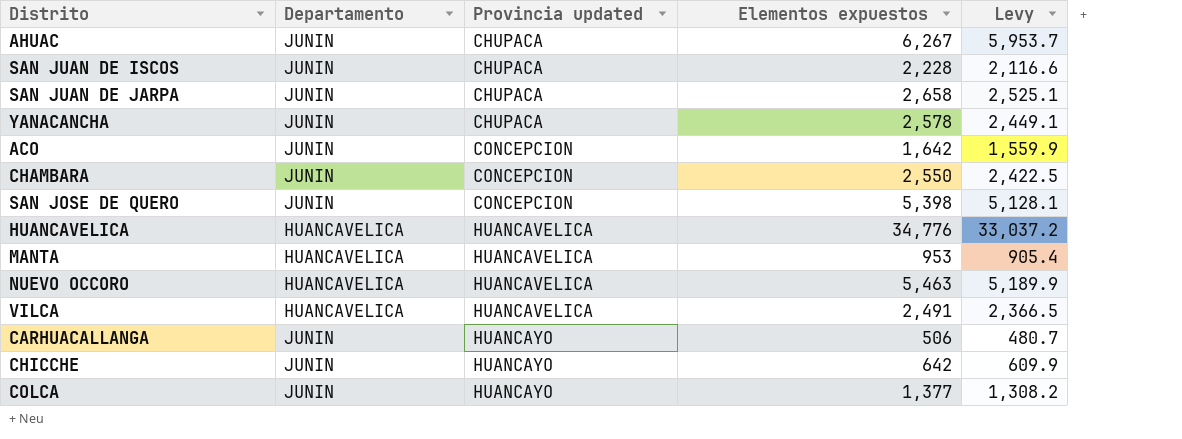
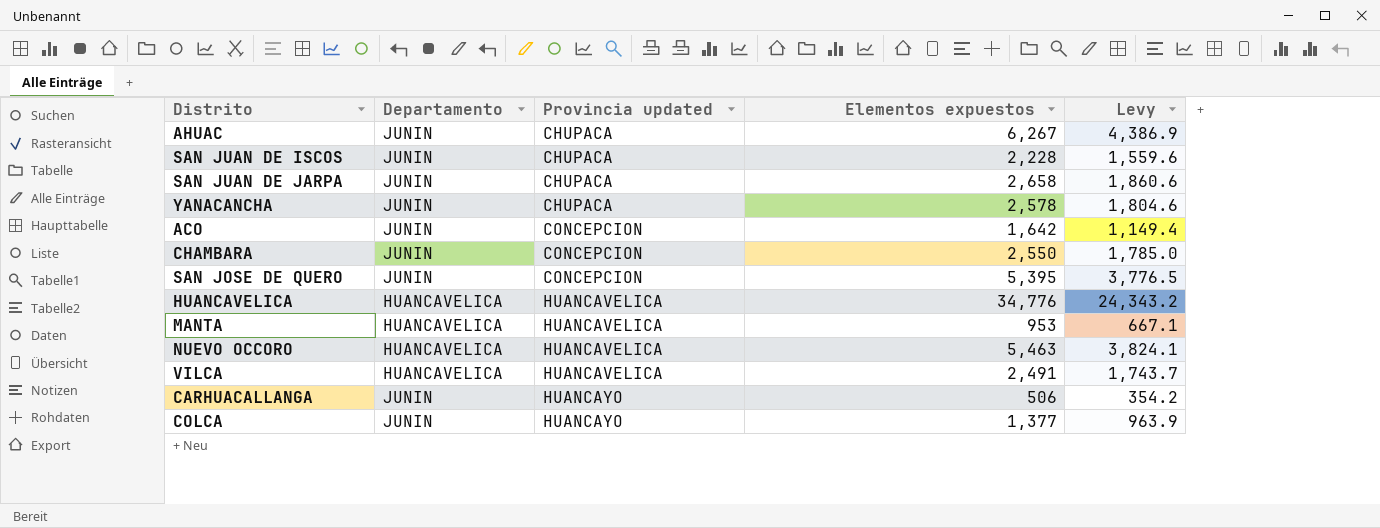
column Levy | formula: [Elementos expuestos] * 0.95 -> [Elementos expuestos] * 0.7
row CHICCHE: JUNIN | HUANCAYO | 642 | 609.9 -> none
SAN JOSE DE QUERO | Elementos expuestos: 5,398 -> 5,395

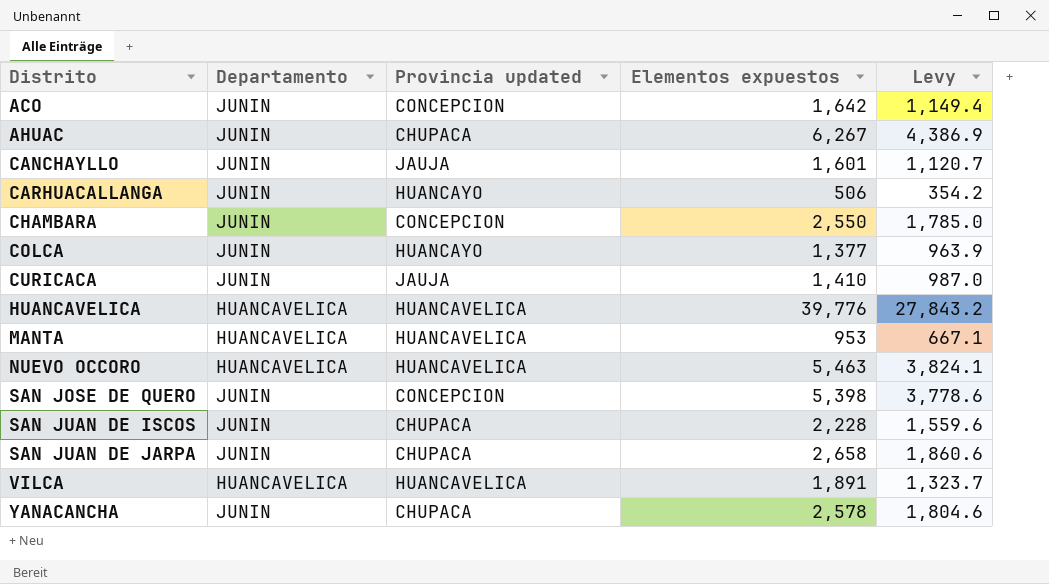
row order: Provincia updated ascending -> Distrito ascending
row CANCHAYLLO: none -> JUNIN | JAUJA | 1,601 | 1,120.7
row CURICACA: none -> JUNIN | JAUJA | 1,410 | 987.0
HUANCAVELICA | Elementos expuestos: 34,776 -> 39,776
HUANCAVELICA | Levy: 24,343.2 -> 27,843.2
SAN JOSE DE QUERO | Elementos expuestos: 5,395 -> 5,398
SAN JOSE DE QUERO | Levy: 3,776.5 -> 3,778.6
VILCA | Elementos expuestos: 2,491 -> 1,891
VILCA | Levy: 1,743.7 -> 1,323.7

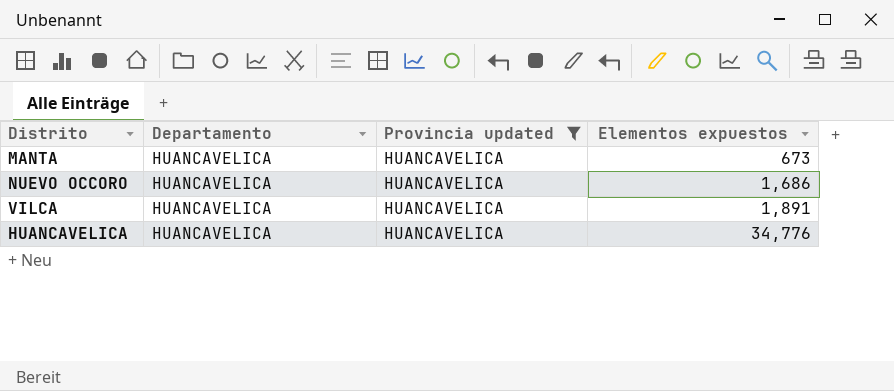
filter: none -> Provincia updated = HUANCAVELICA
row order: Distrito ascending -> Elementos expuestos ascending
column Levy | formula: [Elementos expuestos] * 0.7 -> none
MANTA | Elementos expuestos: 953 -> 673
NUEVO OCCORO | Elementos expuestos: 5,463 -> 1,686
HUANCAVELICA | Elementos expuestos: 39,776 -> 34,776

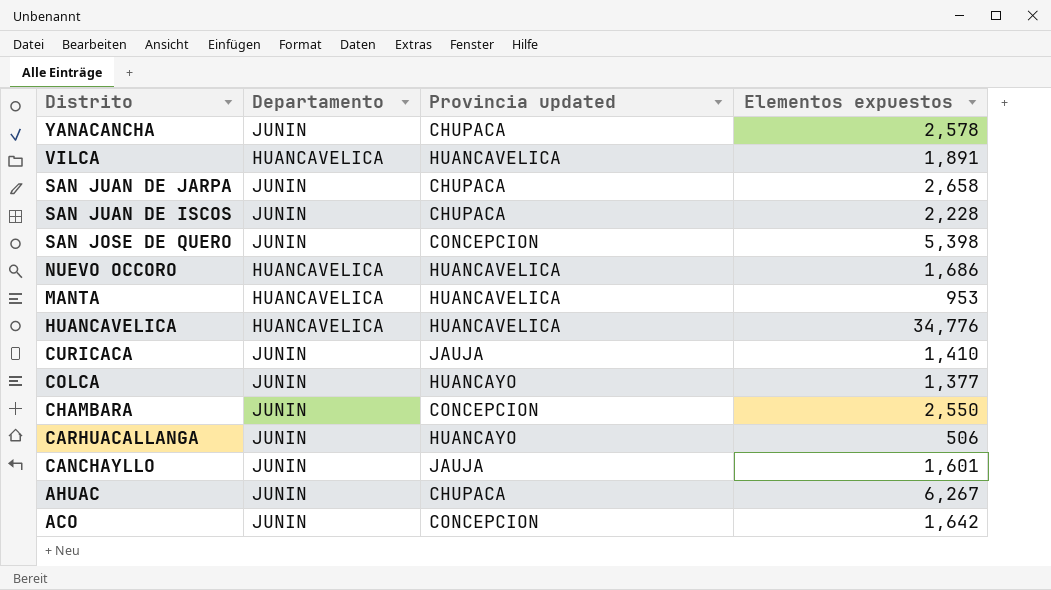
filter: Provincia updated = HUANCAVELICA -> none
row order: Elementos expuestos ascending -> Distrito descending
MANTA | Elementos expuestos: 673 -> 953

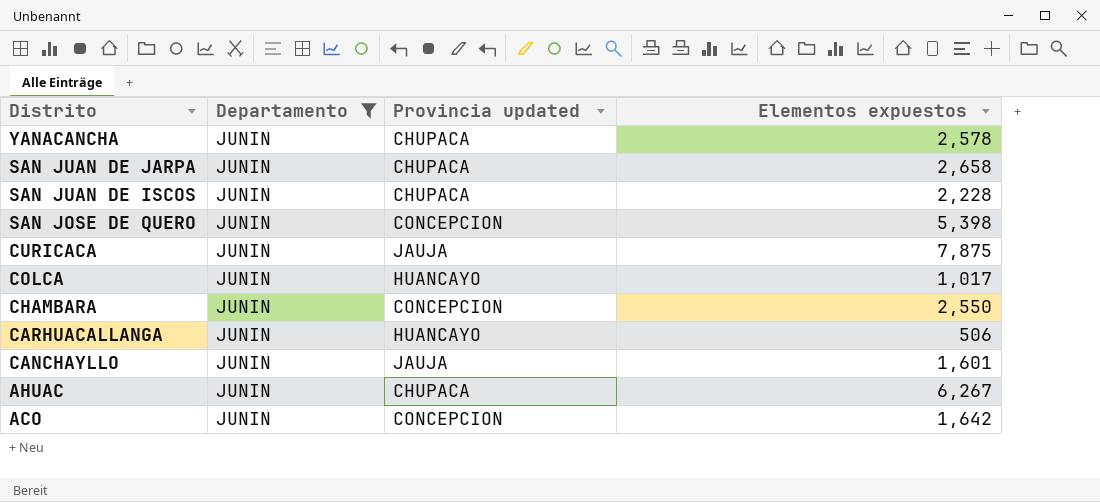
filter: none -> Departamento = JUNIN
CURICACA | Elementos expuestos: 1,410 -> 7,875
COLCA | Elementos expuestos: 1,377 -> 1,017

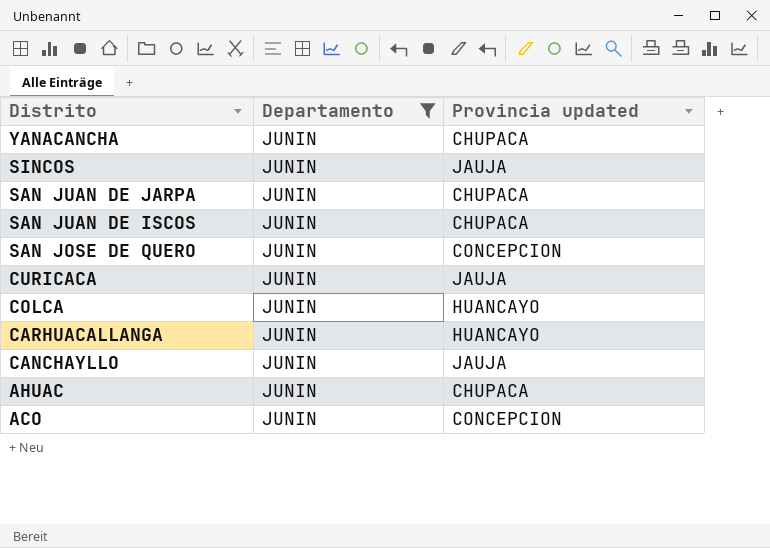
column Elementos expuestos | position: 4 -> none
row CHAMBARA: JUNIN | CONCEPCION | 2,550 -> none
row SINCOS: none -> JUNIN | JAUJA

